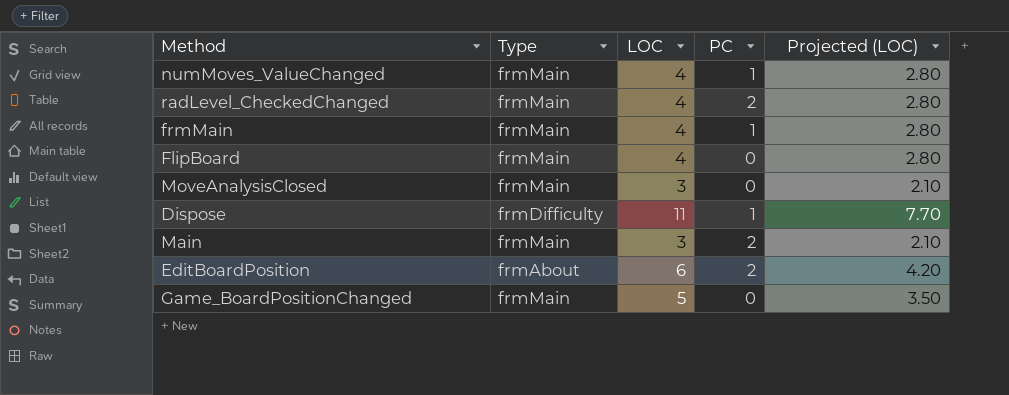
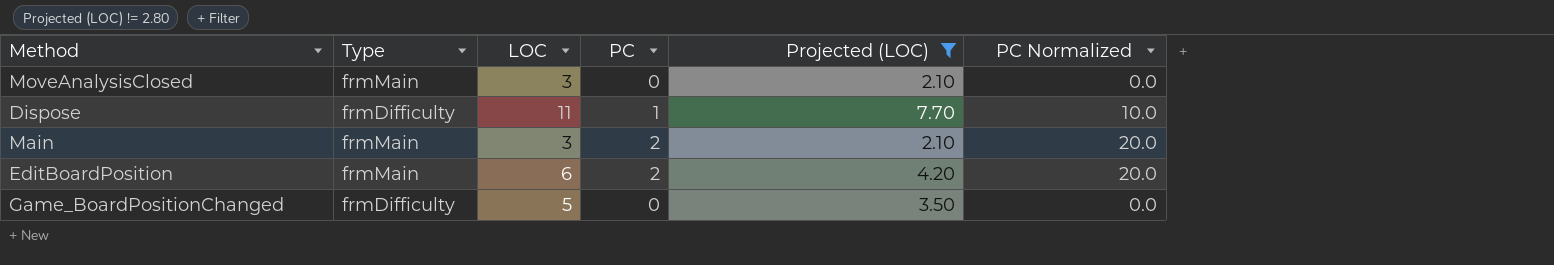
filter: none -> Projected (LOC) != 2.80
column PC Normalized | formula: none -> [PC] * 10
EditBoardPosition | Type: frmAbout -> frmMain
Game_BoardPositionChanged | Type: frmMain -> frmDifficulty

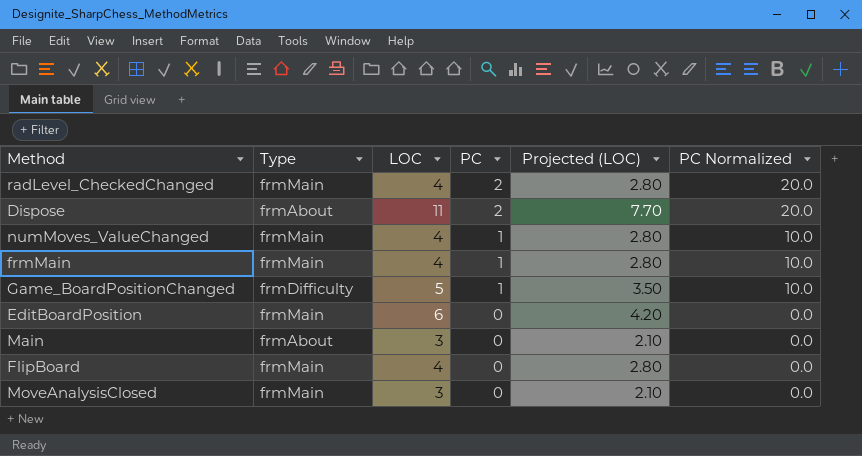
filter: Projected (LOC) != 2.80 -> none
row order: none -> PC descending
Dispose | Type: frmDifficulty -> frmAbout
Dispose | PC: 1 -> 2
Dispose | PC Normalized: 10.0 -> 20.0
Game_BoardPositionChanged | PC: 0 -> 1
Game_BoardPositionChanged | PC Normalized: 0.0 -> 10.0
EditBoardPosition | PC: 2 -> 0
EditBoardPosition | PC Normalized: 20.0 -> 0.0
Main | Type: frmMain -> frmAbout
Main | PC: 2 -> 0
Main | PC Normalized: 20.0 -> 0.0

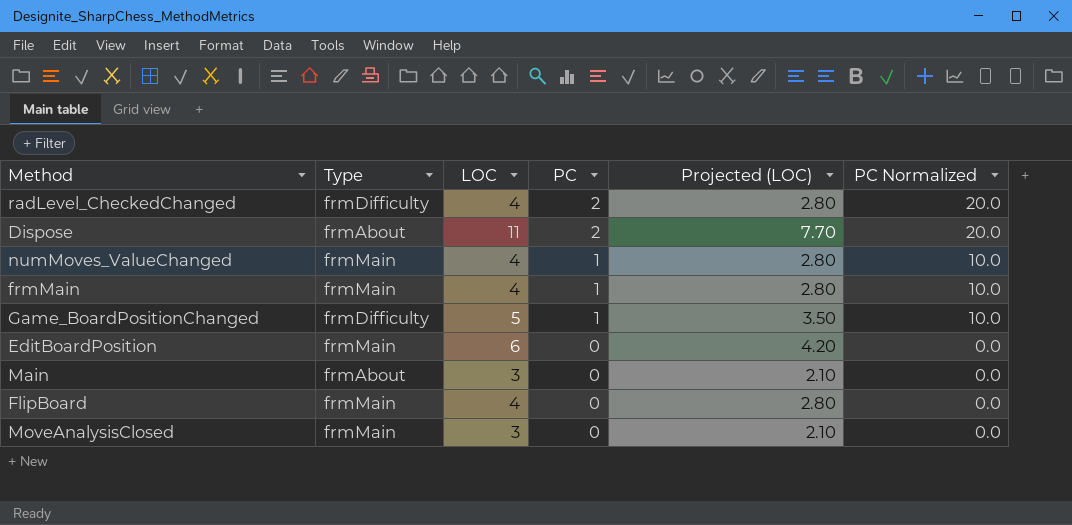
radLevel_CheckedChanged | Type: frmMain -> frmDifficulty

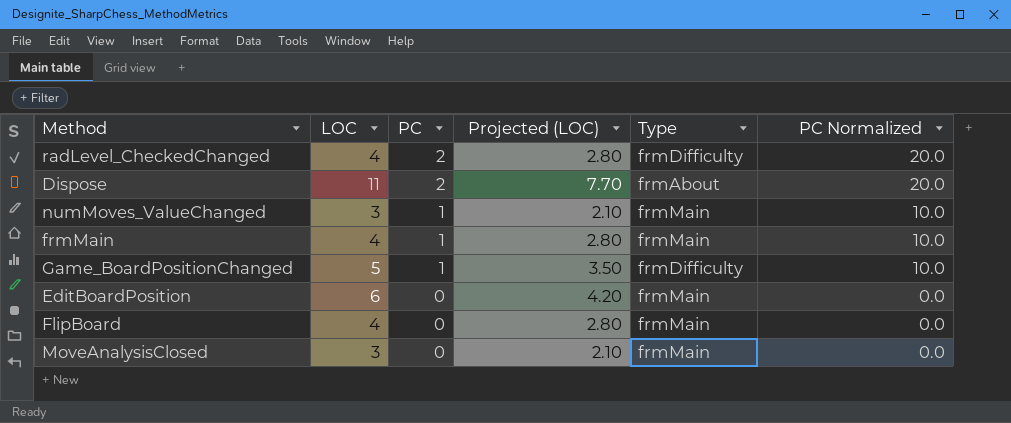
column Type | position: 2 -> 5
row Main: frmAbout | 3 | 0 | 2.10 | 0.0 -> none
numMoves_ValueChanged | LOC: 4 -> 3
numMoves_ValueChanged | Projected (LOC): 2.80 -> 2.10

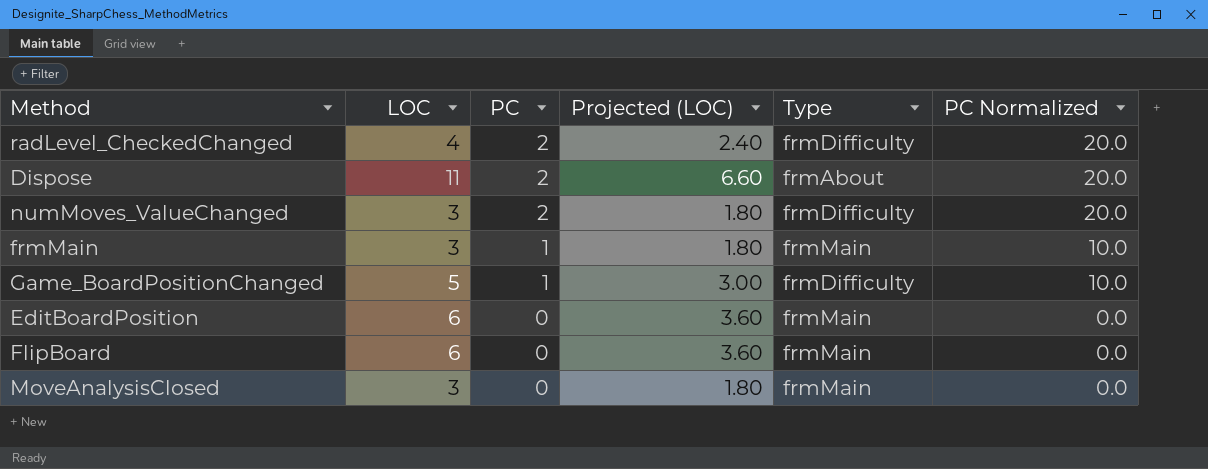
column Projected (LOC) | formula: [LOC] * 0.7 -> [LOC] * 0.6
numMoves_ValueChanged | PC: 1 -> 2
numMoves_ValueChanged | Type: frmMain -> frmDifficulty
numMoves_ValueChanged | PC Normalized: 10.0 -> 20.0
frmMain | LOC: 4 -> 3
FlipBoard | LOC: 4 -> 6

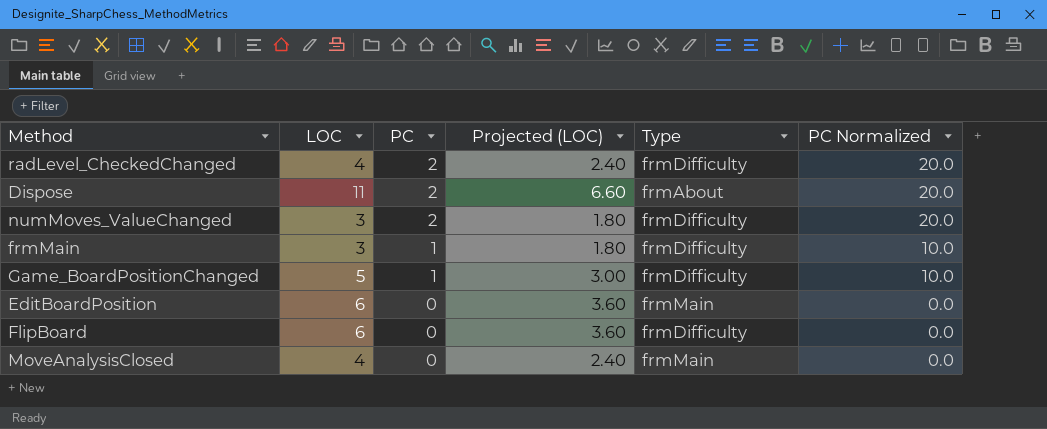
frmMain | Type: frmMain -> frmDifficulty
FlipBoard | Type: frmMain -> frmDifficulty
MoveAnalysisClosed | LOC: 3 -> 4
MoveAnalysisClosed | Projected (LOC): 1.80 -> 2.40

